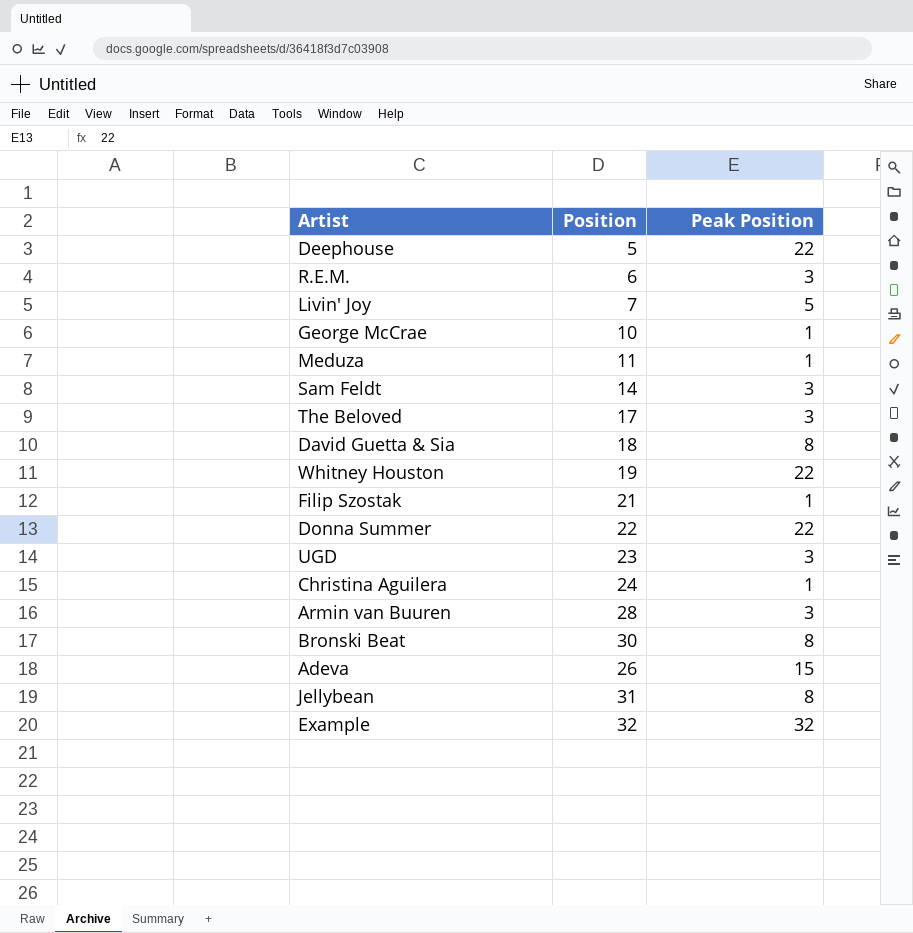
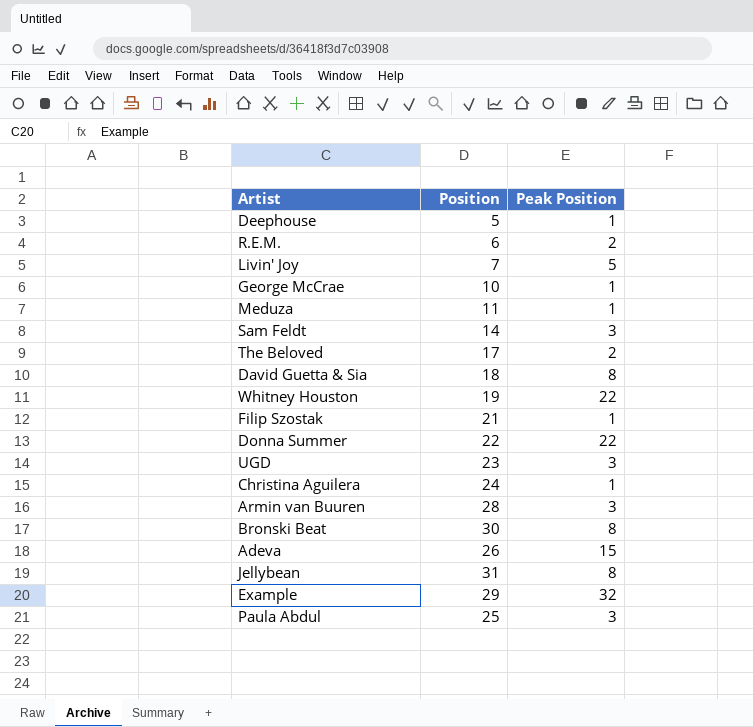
Deephouse | Peak Position: 22 -> 1
R.E.M. | Peak Position: 3 -> 2
The Beloved | Peak Position: 3 -> 2
Example | Position: 32 -> 29
row Paula Abdul: none -> 25 | 3

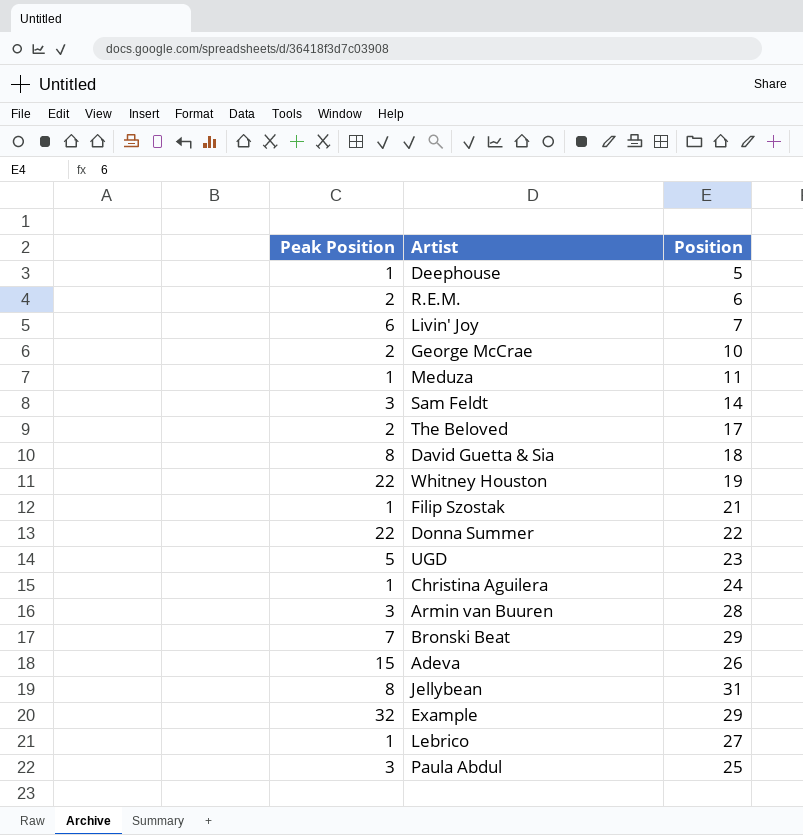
column Peak Position | position: 3 -> 1
Livin' Joy | Peak Position: 5 -> 6
George McCrae | Peak Position: 1 -> 2
UGD | Peak Position: 3 -> 5
Bronski Beat | Peak Position: 8 -> 7
Bronski Beat | Position: 30 -> 29
row Lebrico: none -> 1 | 27

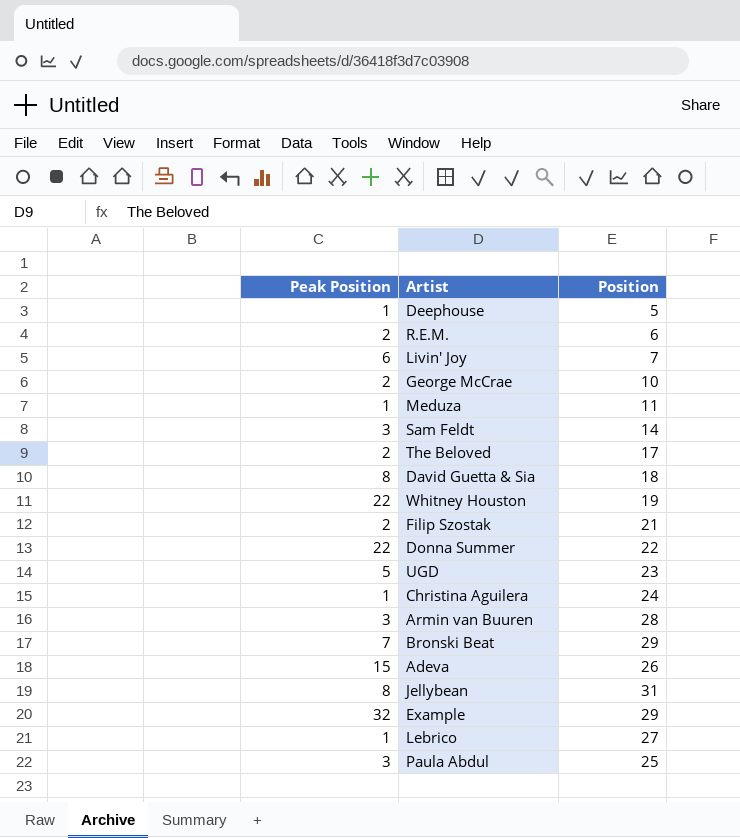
Filip Szostak | Peak Position: 1 -> 2

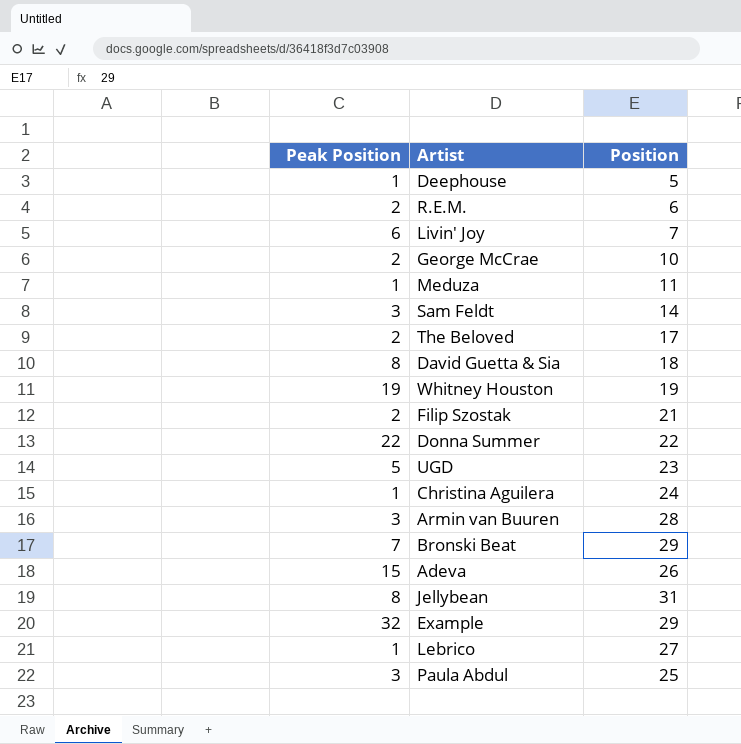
Whitney Houston | Peak Position: 22 -> 19

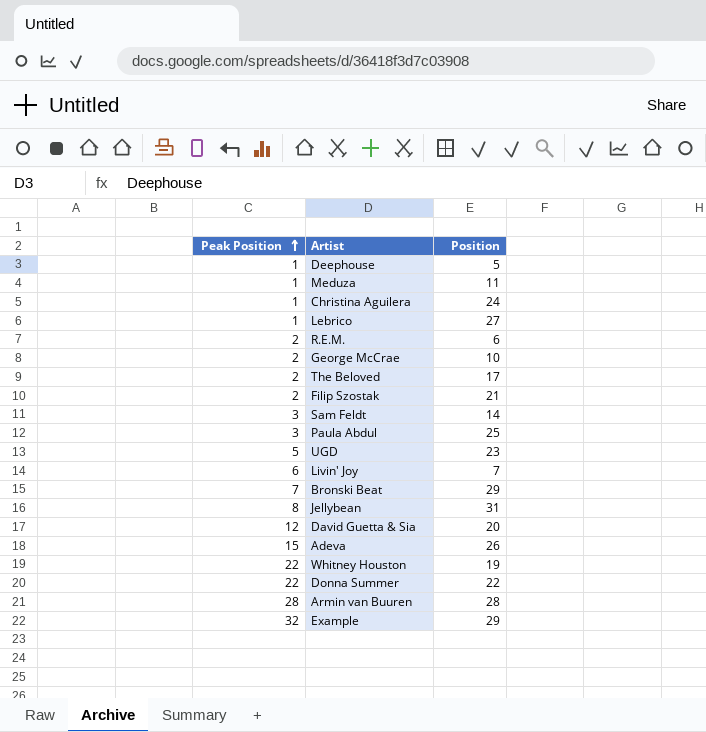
row order: none -> Peak Position ascending
David Guetta & Sia | Peak Position: 8 -> 12
David Guetta & Sia | Position: 18 -> 20
Whitney Houston | Peak Position: 19 -> 22
Armin van Buuren | Peak Position: 3 -> 28

